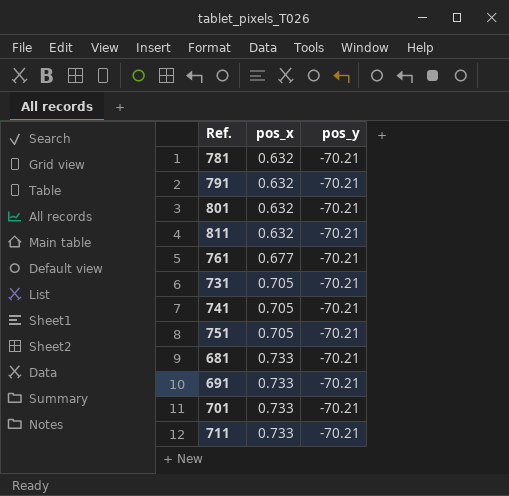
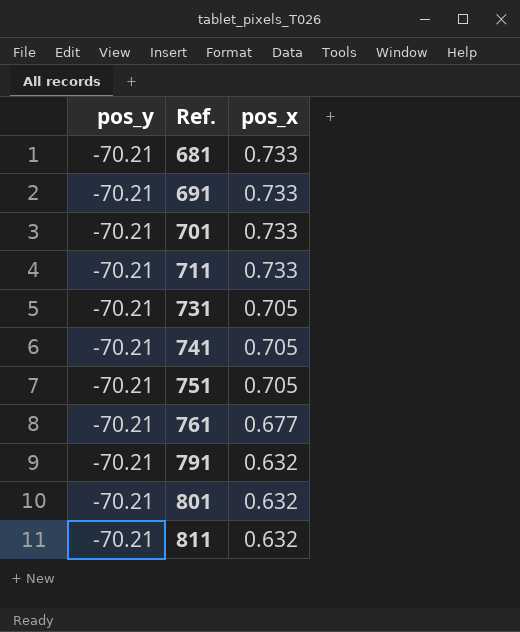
row order: pos_x ascending -> Ref. ascending
column pos_y | position: 3 -> 1
row 781: 0.632 | -70.21 -> none

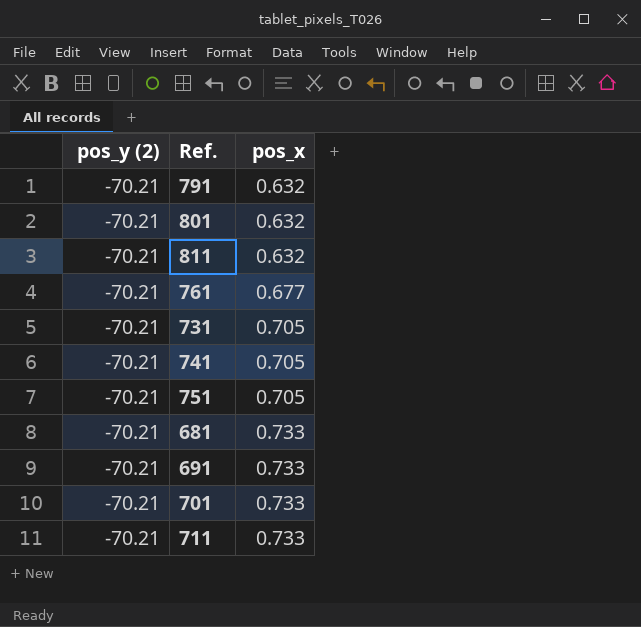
row order: Ref. ascending -> pos_x ascending
column name: pos_y -> pos_y (2)

